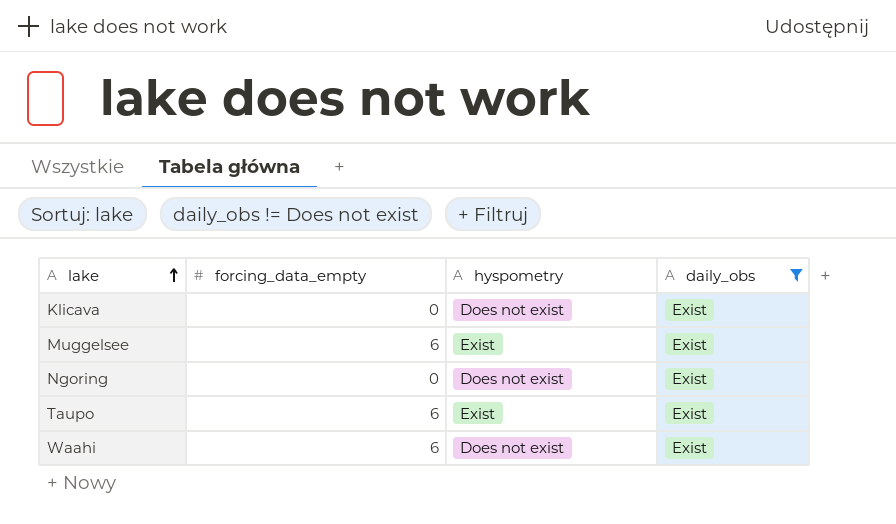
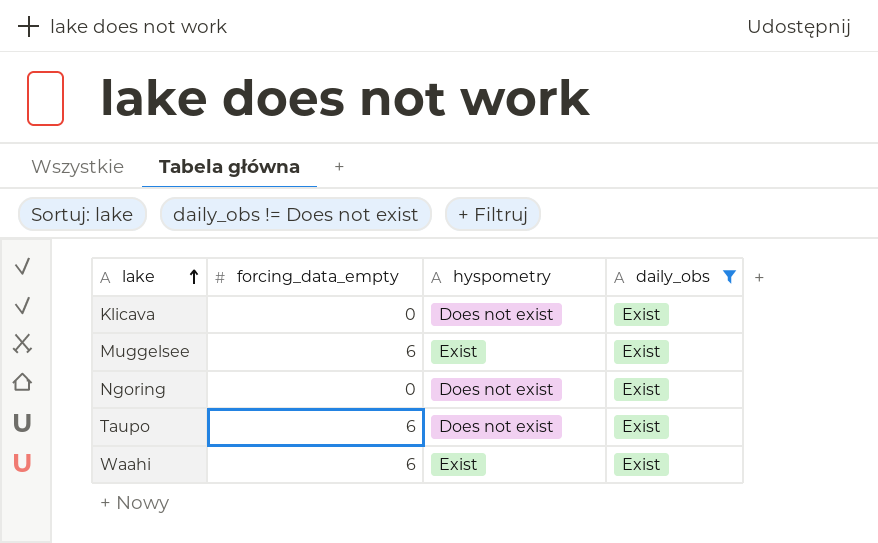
Taupo | hyspometry: Exist -> Does not exist
Waahi | hyspometry: Does not exist -> Exist

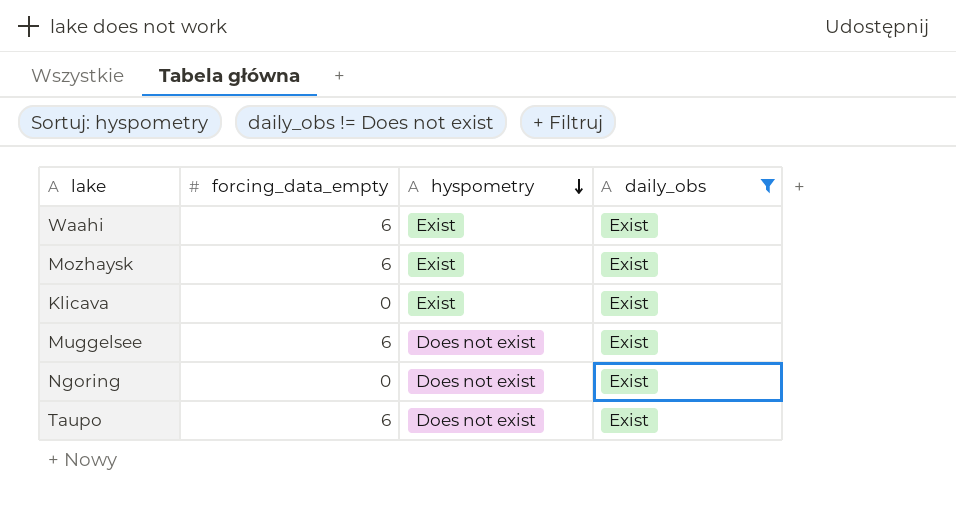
row order: lake ascending -> hyspometry descending
row Mozhaysk: none -> 6 | Exist | Exist
Klicava | hyspometry: Does not exist -> Exist
Muggelsee | hyspometry: Exist -> Does not exist

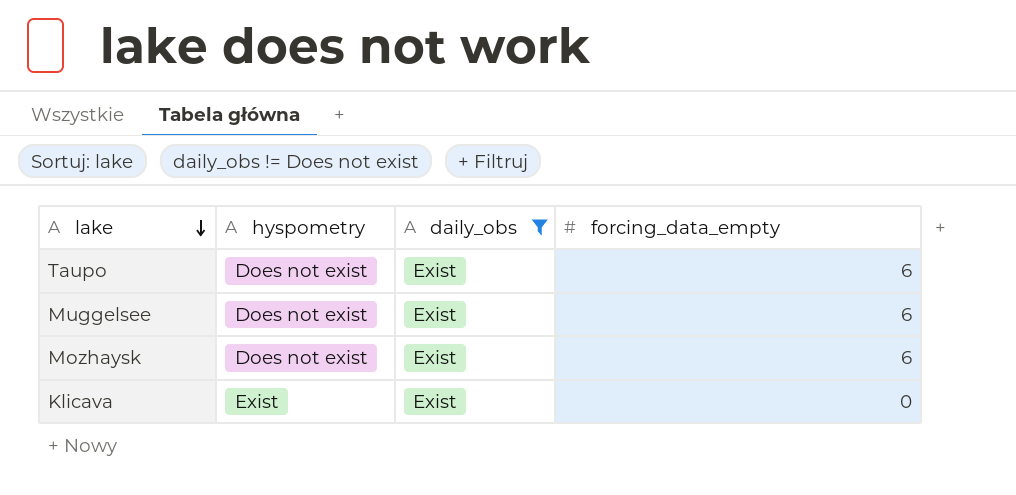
row order: hyspometry descending -> lake descending
column forcing_data_empty | position: 2 -> 4
row Waahi: 6 | Exist | Exist -> none
row Ngoring: 0 | Does not exist | Exist -> none
Mozhaysk | hyspometry: Exist -> Does not exist

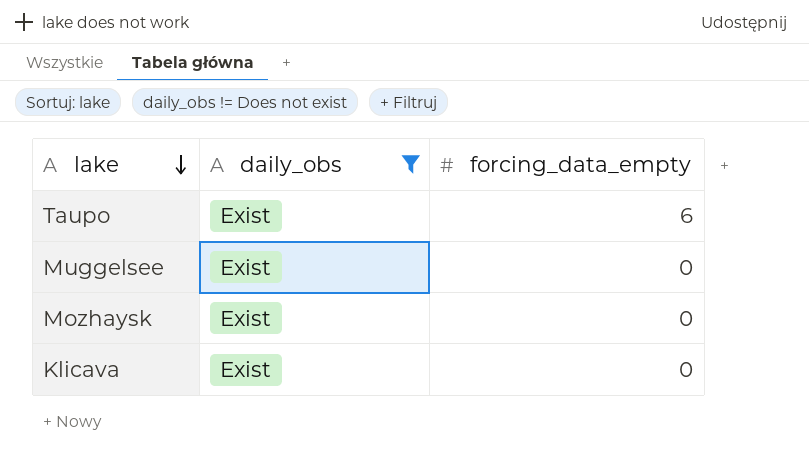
column hyspometry | position: 2 -> none
Muggelsee | forcing_data_empty: 6 -> 0
Mozhaysk | forcing_data_empty: 6 -> 0

